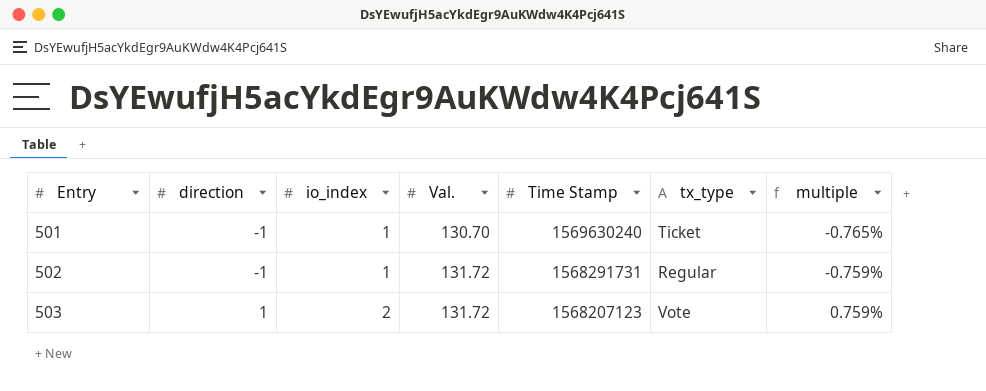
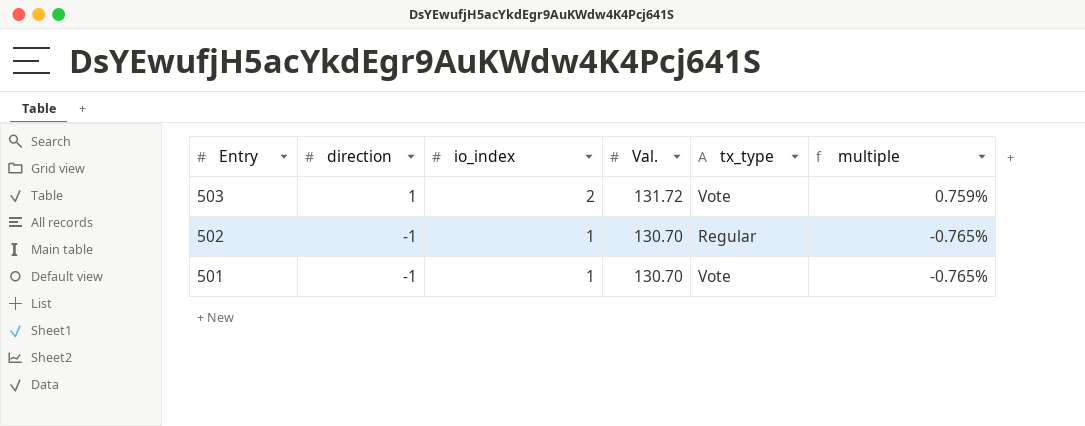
row order: Entry ascending -> Entry descending
column Time Stamp | position: 5 -> none
502 | Val.: 131.72 -> 130.70
502 | multiple: -0.759% -> -0.765%
501 | tx_type: Ticket -> Vote

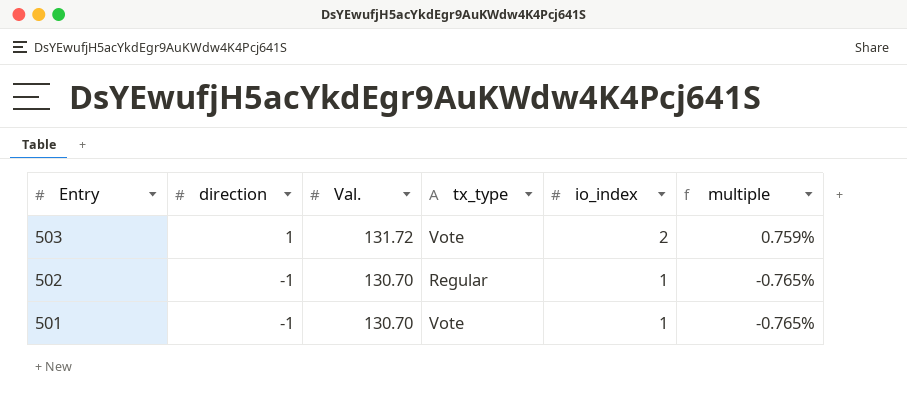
column io_index | position: 3 -> 5

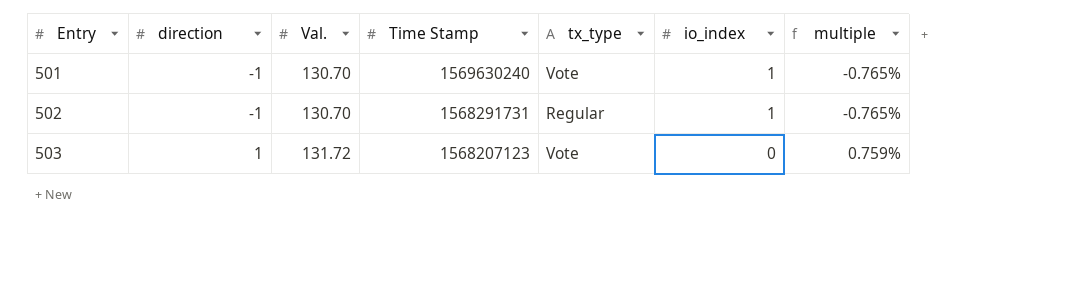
row order: Entry descending -> Entry ascending
column Time Stamp | position: none -> 4
503 | io_index: 2 -> 0

